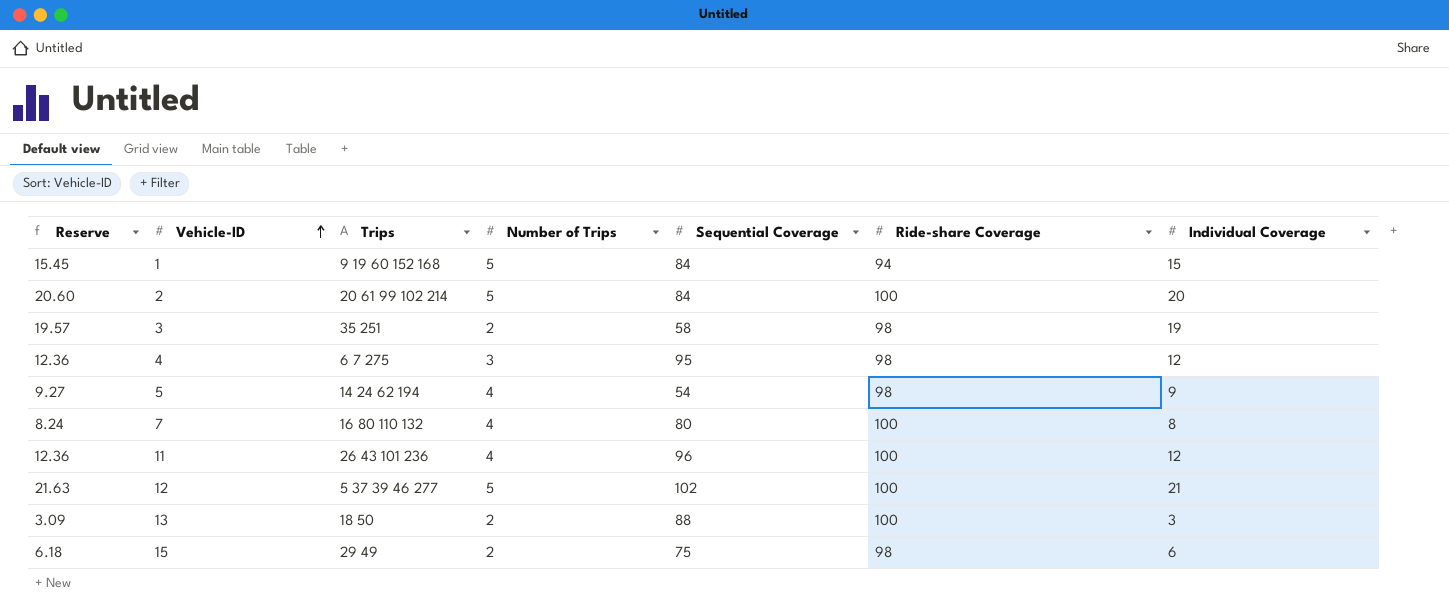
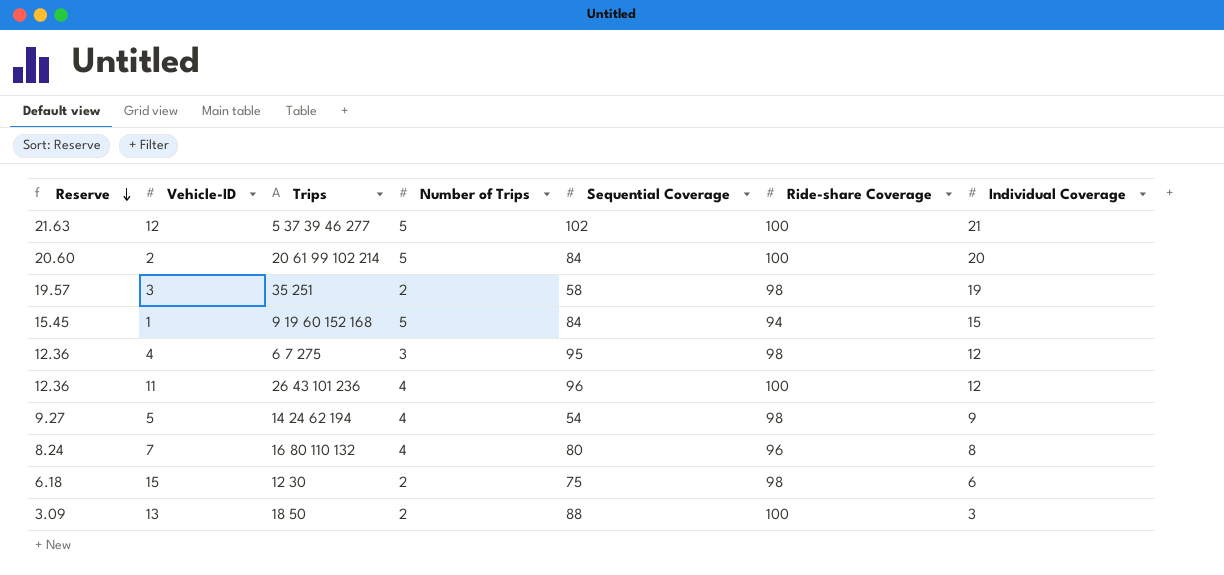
row order: Vehicle-ID ascending -> Reserve descending
7 | Ride-share Coverage: 100 -> 96
15 | Trips: 29 49 -> 12 30

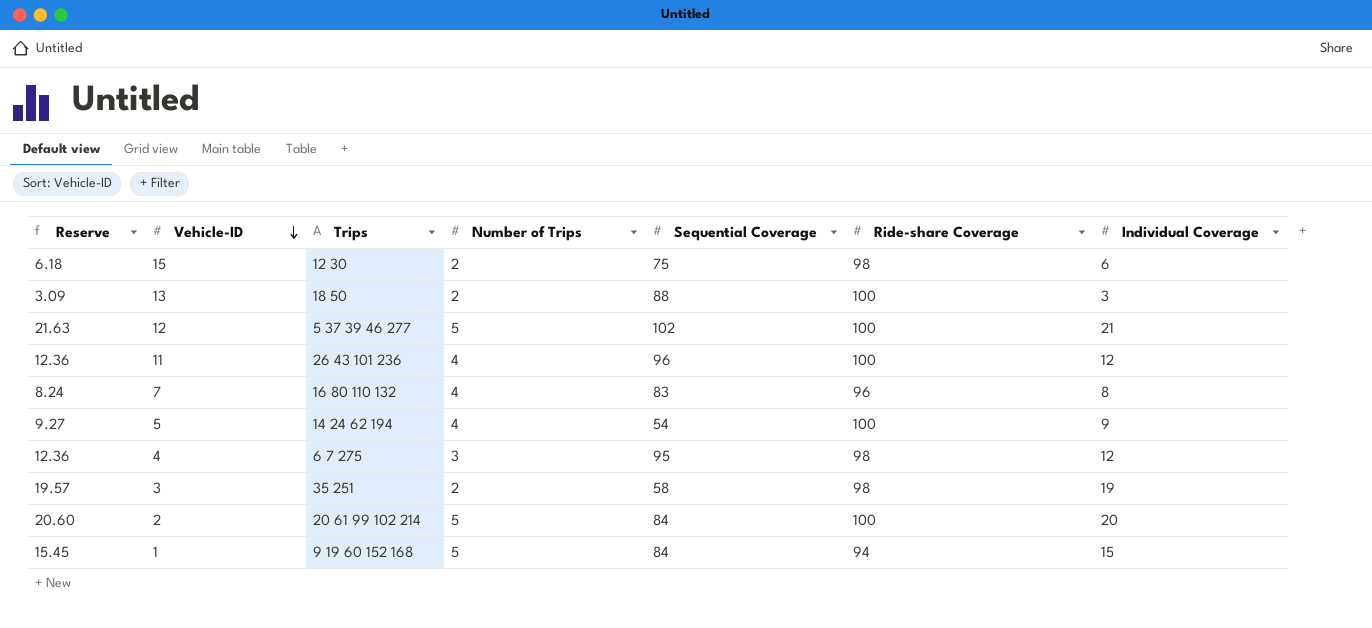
row order: Reserve descending -> Vehicle-ID descending
7 | Sequential Coverage: 80 -> 83
5 | Ride-share Coverage: 98 -> 100

